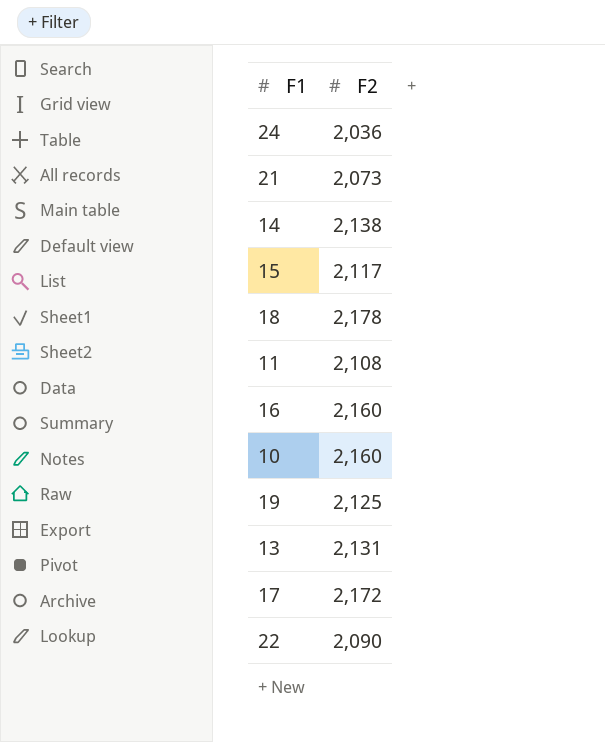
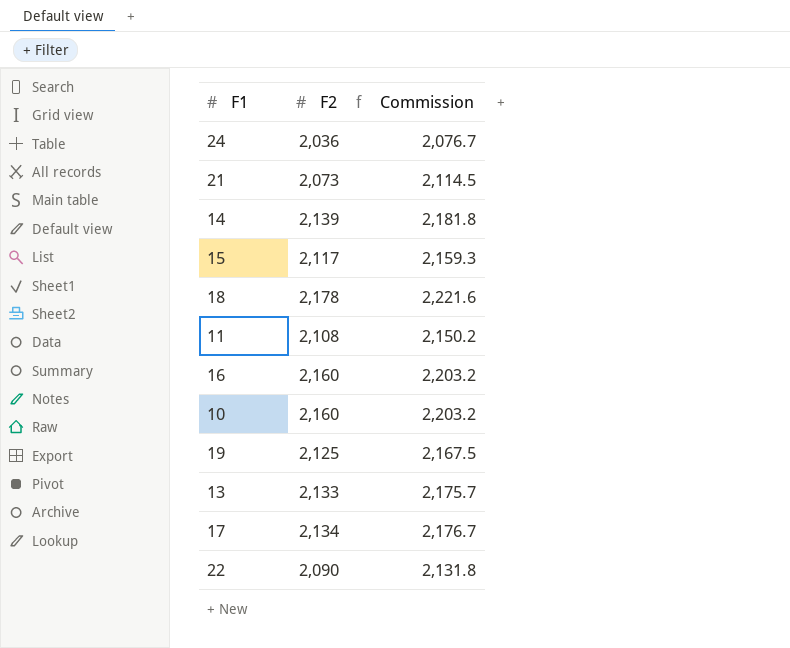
column Commission | formula: none -> [F2] * 1.02
14 | F2: 2,138 -> 2,139
13 | F2: 2,131 -> 2,133
17 | F2: 2,172 -> 2,134

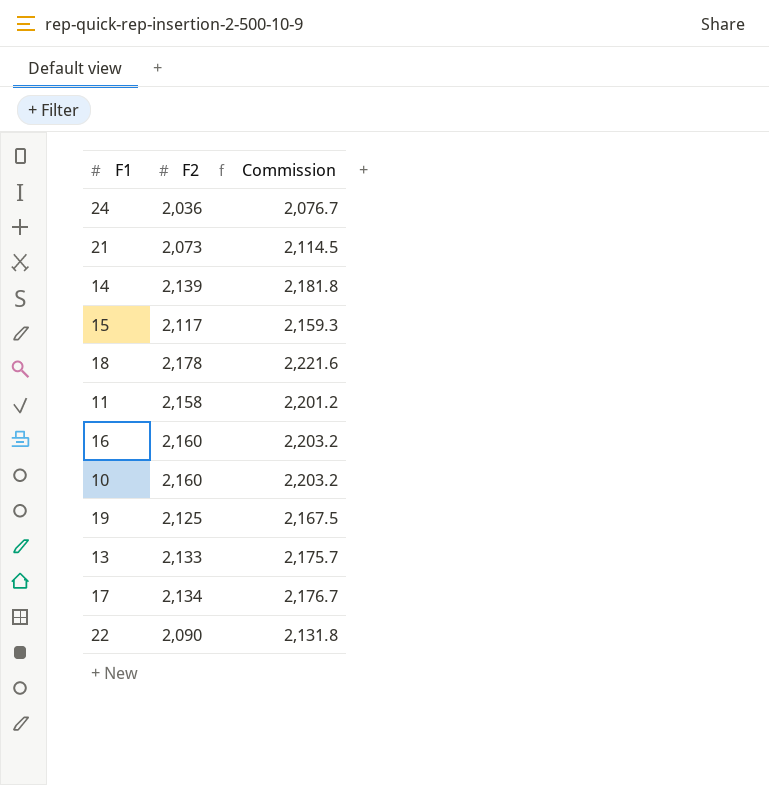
11 | F2: 2,108 -> 2,158
11 | Commission: 2,150.2 -> 2,201.2

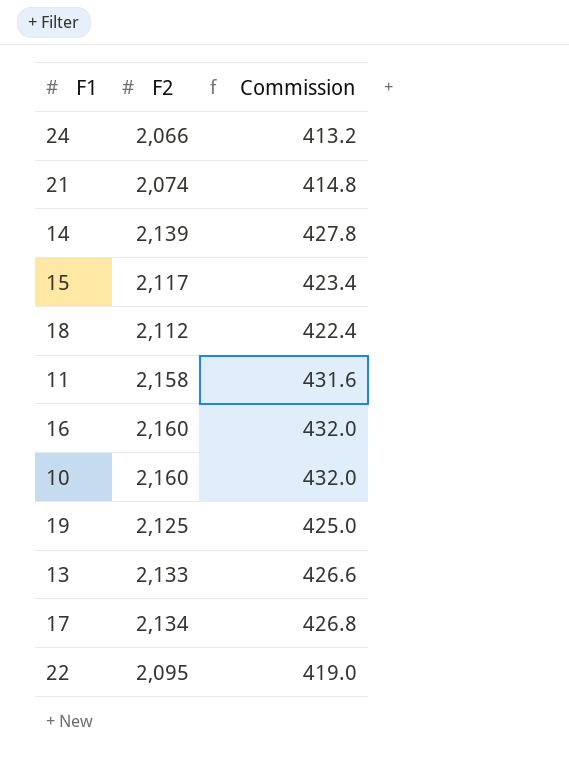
column Commission | formula: [F2] * 1.02 -> [F2] * 0.2
24 | F2: 2,036 -> 2,066
21 | F2: 2,073 -> 2,074
18 | F2: 2,178 -> 2,112
22 | F2: 2,090 -> 2,095

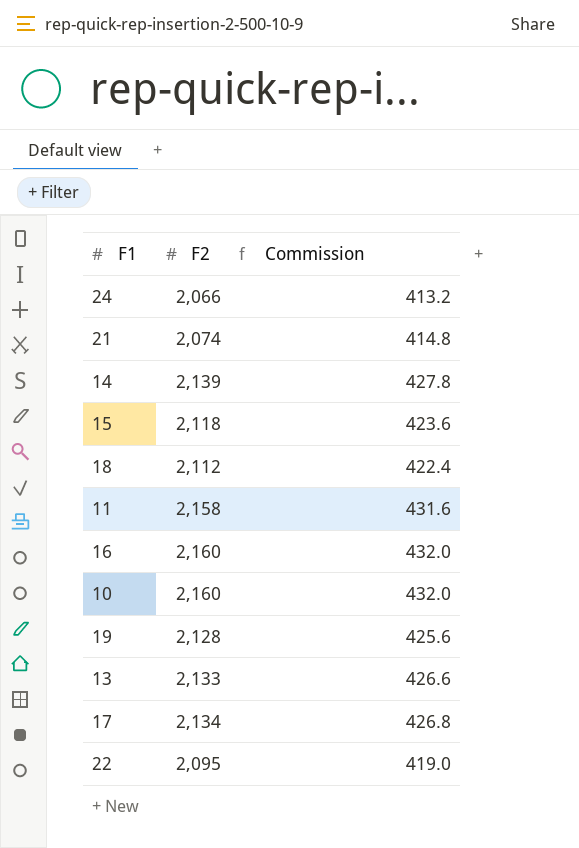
15 | F2: 2,117 -> 2,118
15 | Commission: 423.4 -> 423.6
19 | F2: 2,125 -> 2,128
19 | Commission: 425.0 -> 425.6

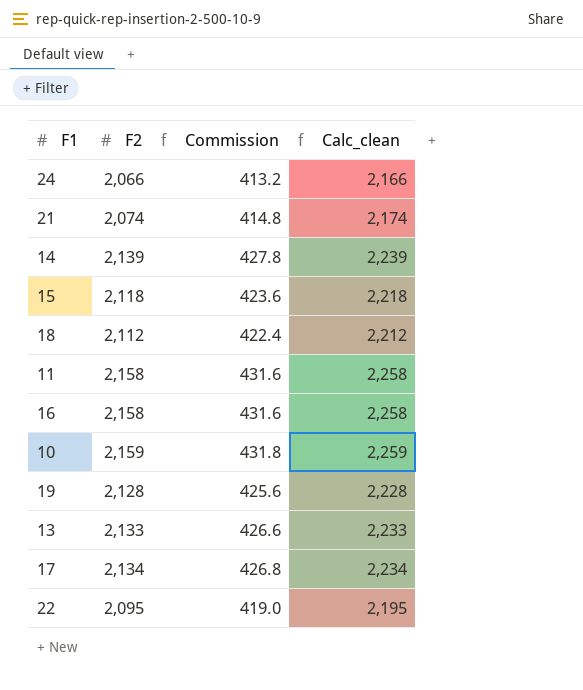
column Calc_clean | formula: none -> [F2] + 100
16 | F2: 2,160 -> 2,158
16 | Commission: 432.0 -> 431.6
10 | F2: 2,160 -> 2,159
10 | Commission: 432.0 -> 431.8

